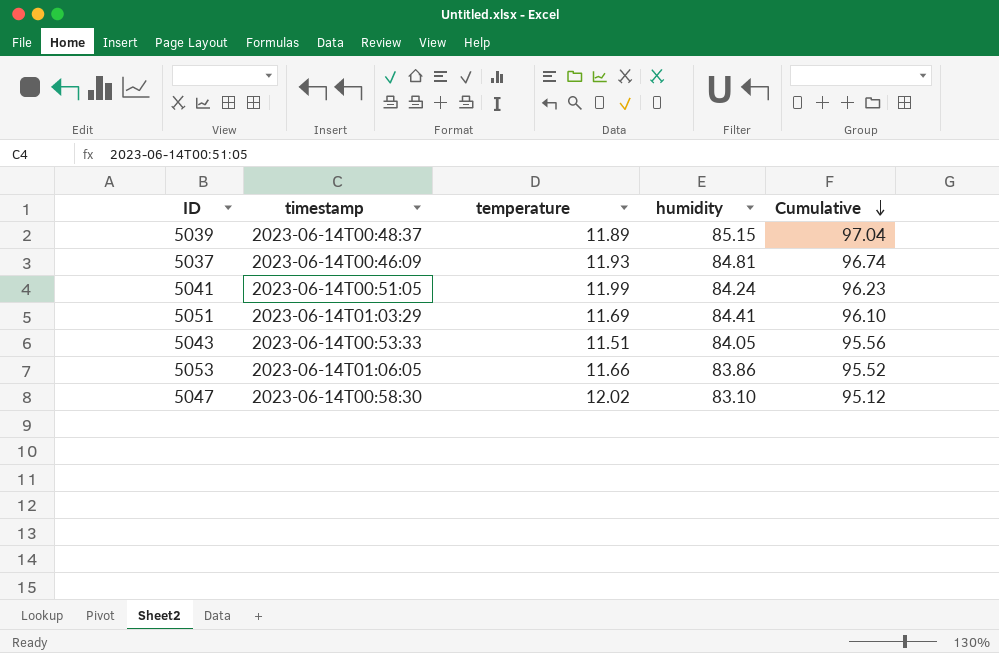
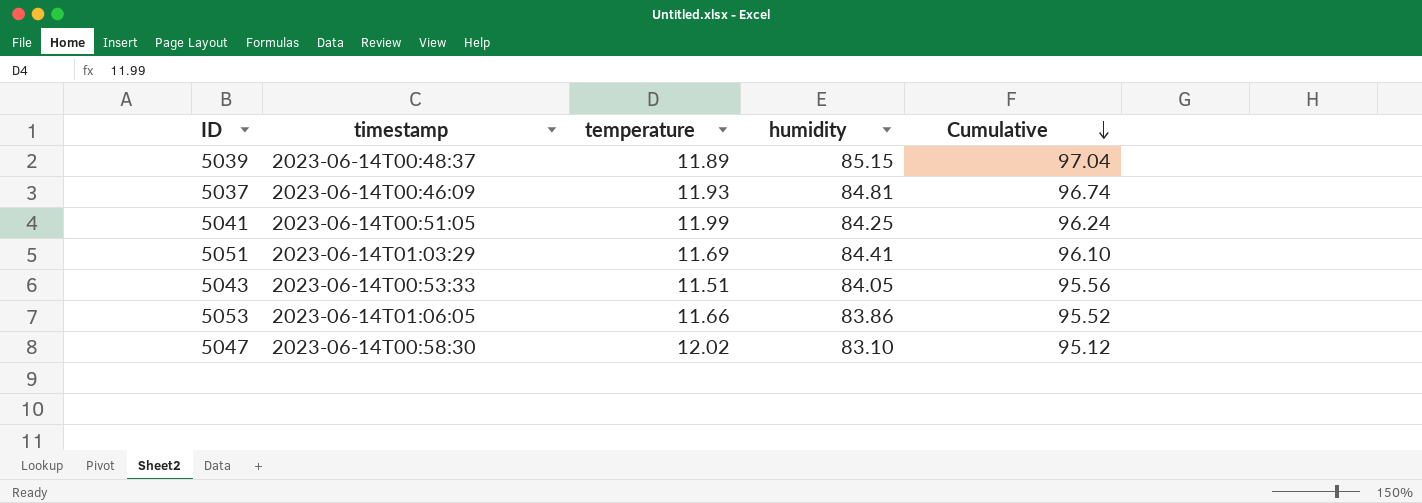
5041 | humidity: 84.24 -> 84.25
5041 | Cumulative: 96.23 -> 96.24

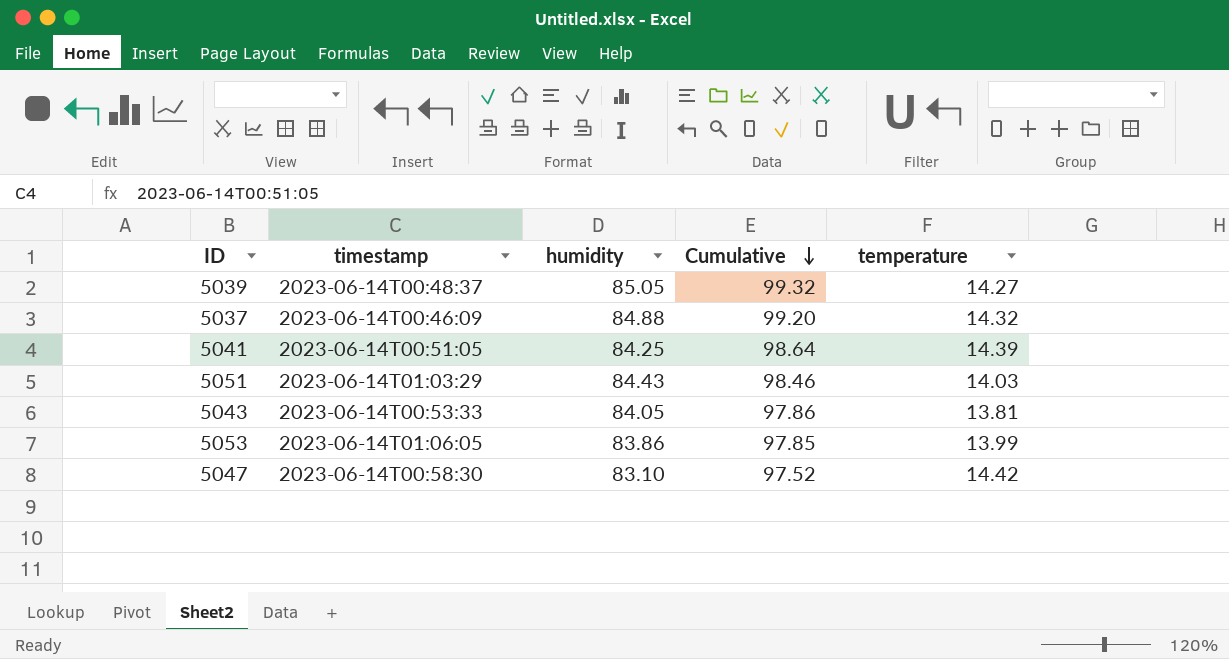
column temperature | position: 3 -> 5
5039 | humidity: 85.15 -> 85.05
5039 | Cumulative: 97.04 -> 99.32
5039 | temperature: 11.89 -> 14.27
5037 | humidity: 84.81 -> 84.88
5037 | Cumulative: 96.74 -> 99.20
5037 | temperature: 11.93 -> 14.32
5041 | Cumulative: 96.24 -> 98.64
5041 | temperature: 11.99 -> 14.39
5051 | humidity: 84.41 -> 84.43
5051 | Cumulative: 96.10 -> 98.46
5051 | temperature: 11.69 -> 14.03
5043 | Cumulative: 95.56 -> 97.86
5043 | temperature: 11.51 -> 13.81
5053 | Cumulative: 95.52 -> 97.85
5053 | temperature: 11.66 -> 13.99
5047 | Cumulative: 95.12 -> 97.52
5047 | temperature: 12.02 -> 14.42

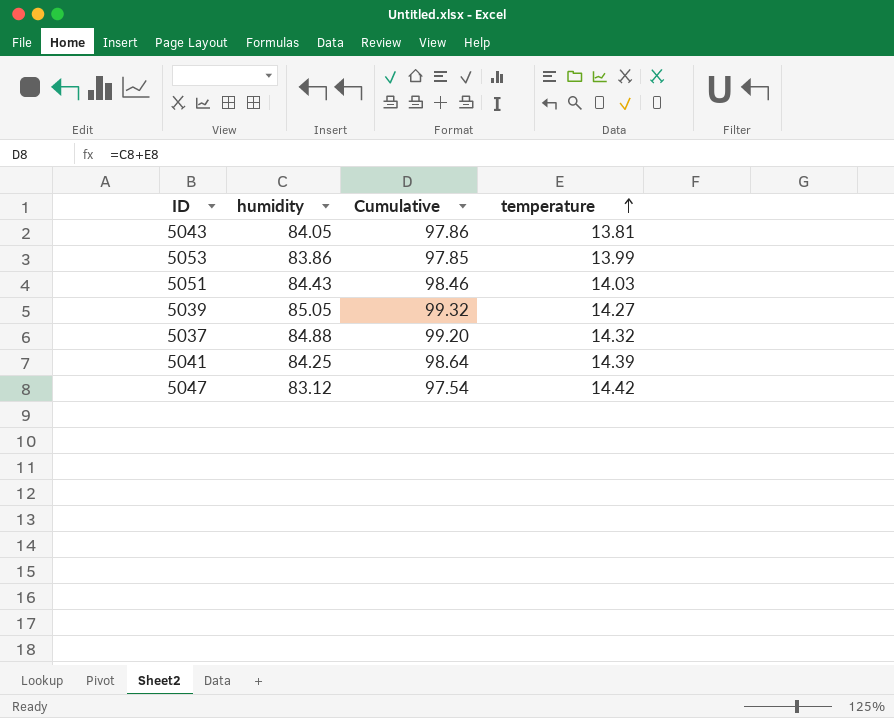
row order: Cumulative descending -> temperature ascending
column timestamp | position: 2 -> none
5047 | humidity: 83.10 -> 83.12
5047 | Cumulative: 97.52 -> 97.54

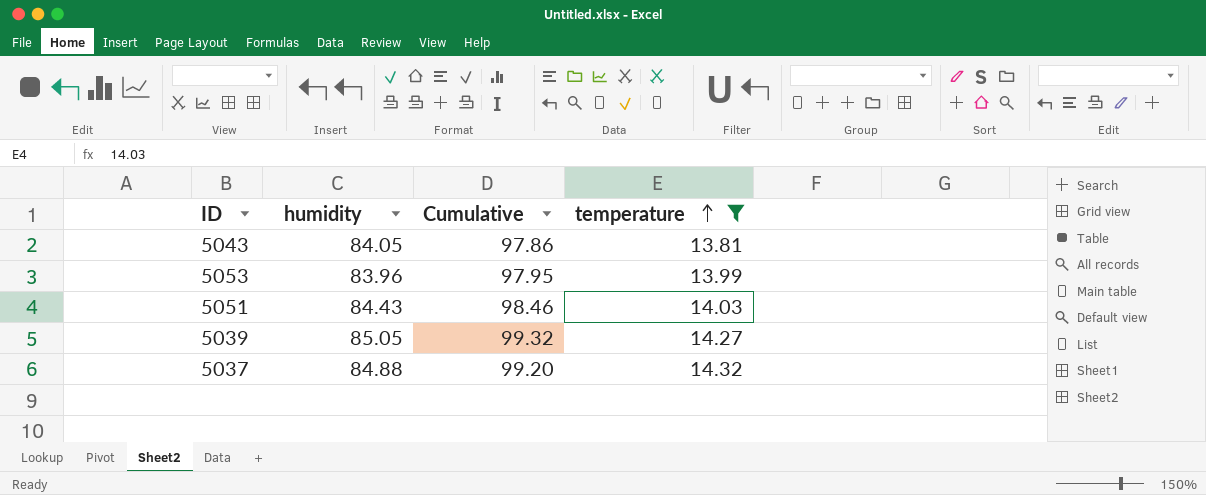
filter: none -> temperature <= 14.32
5053 | humidity: 83.86 -> 83.96
5053 | Cumulative: 97.85 -> 97.95

